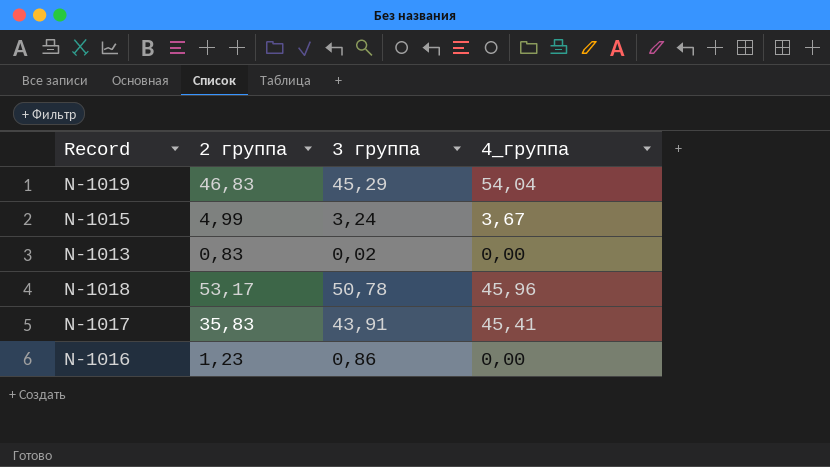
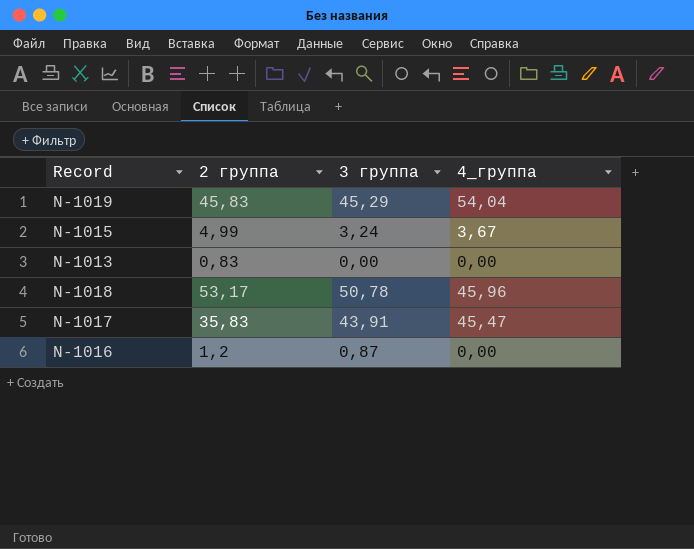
N-1019 | 2 группа: 46,83 -> 45,83
N-1013 | 3 группа: 0,02 -> 0,00
N-1017 | 4_группа: 45,41 -> 45,47
N-1016 | 2 группа: 1,23 -> 1,2
N-1016 | 3 группа: 0,86 -> 0,87

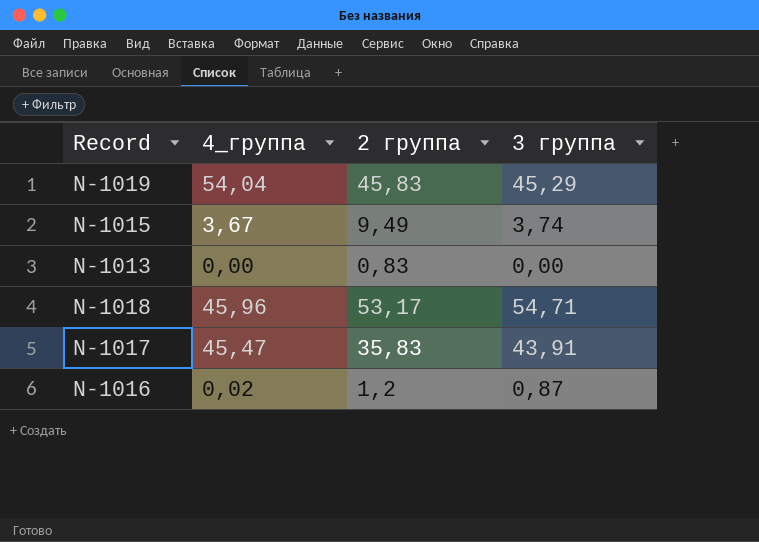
column 4_группа | position: 4 -> 2
N-1015 | 2 группа: 4,99 -> 9,49
N-1015 | 3 группа: 3,24 -> 3,74
N-1018 | 3 группа: 50,78 -> 54,71
N-1016 | 4_группа: 0,00 -> 0,02

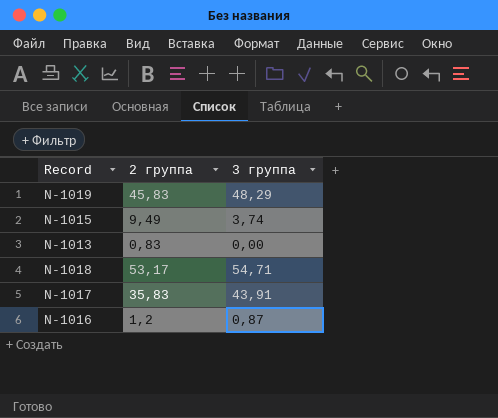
column 4_группа | position: 2 -> none
N-1019 | 3 группа: 45,29 -> 48,29

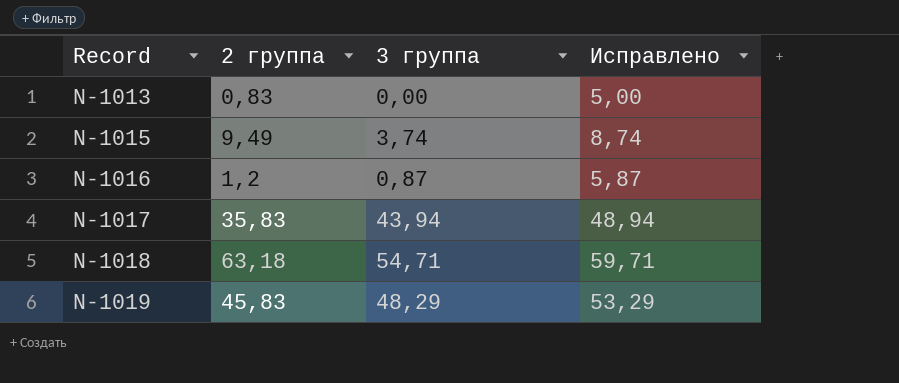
row order: none -> Record ascending
column Исправлено | formula: none -> [3 группа] + 5
N-1017 | 3 группа: 43,91 -> 43,94
N-1018 | 2 группа: 53,17 -> 63,18

